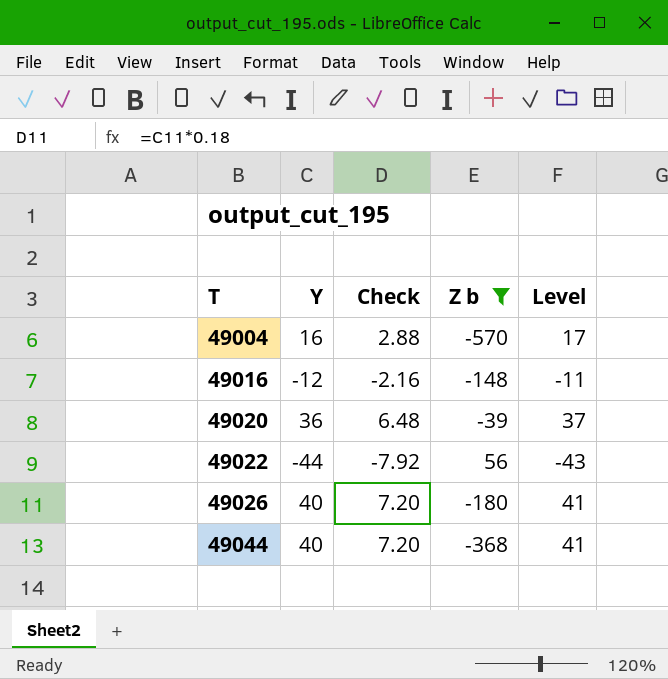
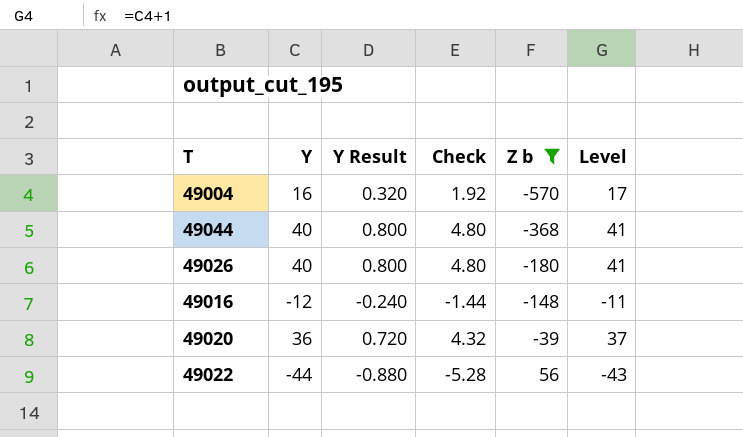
row order: T ascending -> Z b ascending
column Y Result | formula: none -> [Y] * 0.02
column Check | formula: [Y] * 0.18 -> [Y] * 0.12

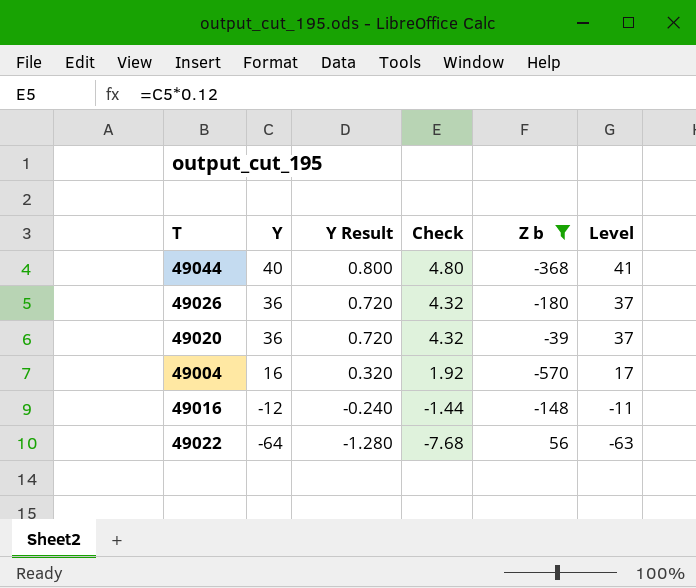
row order: Z b ascending -> Y descending
49026 | Y: 40 -> 36
49026 | Y Result: 0.800 -> 0.720
49026 | Check: 4.80 -> 4.32
49026 | Level: 41 -> 37
49022 | Y: -44 -> -64
49022 | Y Result: -0.880 -> -1.280
49022 | Check: -5.28 -> -7.68
49022 | Level: -43 -> -63

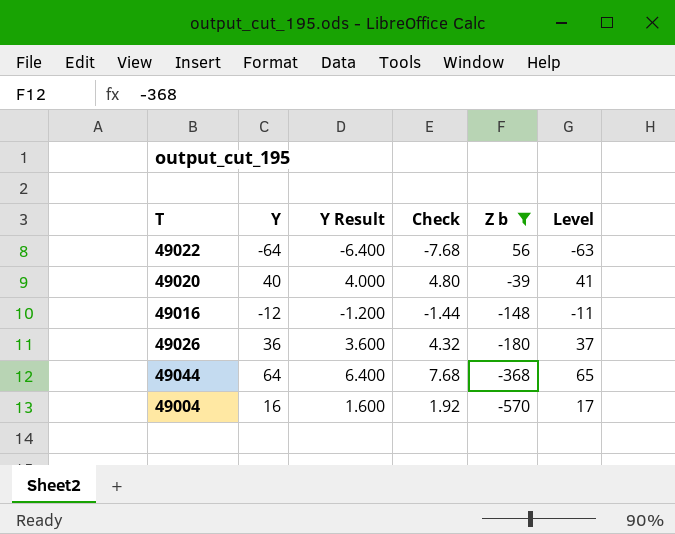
row order: Y descending -> Z b descending
column Y Result | formula: [Y] * 0.02 -> [Y] * 0.1
49020 | Y: 36 -> 40
49020 | Check: 4.32 -> 4.80
49020 | Level: 37 -> 41
49044 | Y: 40 -> 64
49044 | Check: 4.80 -> 7.68
49044 | Level: 41 -> 65

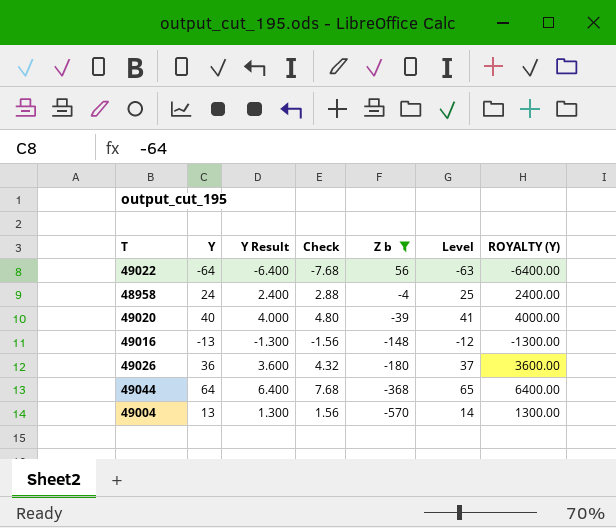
column ROYALTY (Y) | formula: none -> [Y] * 100
row 48958: none -> 24 | 2.400 | 2.88 | -4 | 25 | 2400.00
49016 | Y: -12 -> -13
49016 | Y Result: -1.200 -> -1.300
49016 | Check: -1.44 -> -1.56
49016 | Level: -11 -> -12
49004 | Y: 16 -> 13
49004 | Y Result: 1.600 -> 1.300
49004 | Check: 1.92 -> 1.56
49004 | Level: 17 -> 14

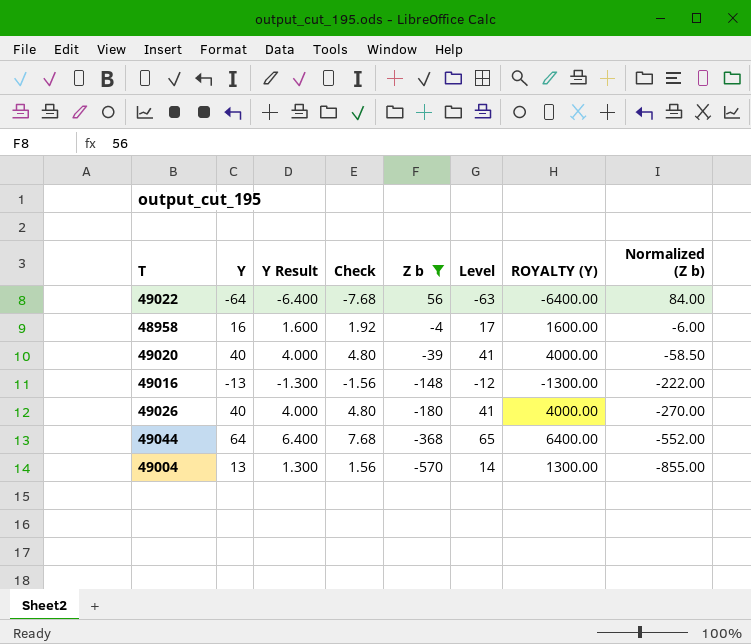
column Normalized (Z b) | formula: none -> [Z b] * 1.5
48958 | Y: 24 -> 16
48958 | Y Result: 2.400 -> 1.600
48958 | Check: 2.88 -> 1.92
48958 | Level: 25 -> 17
48958 | ROYALTY (Y): 2400.00 -> 1600.00
49026 | Y: 36 -> 40
49026 | Y Result: 3.600 -> 4.000
49026 | Check: 4.32 -> 4.80
49026 | Level: 37 -> 41
49026 | ROYALTY (Y): 3600.00 -> 4000.00

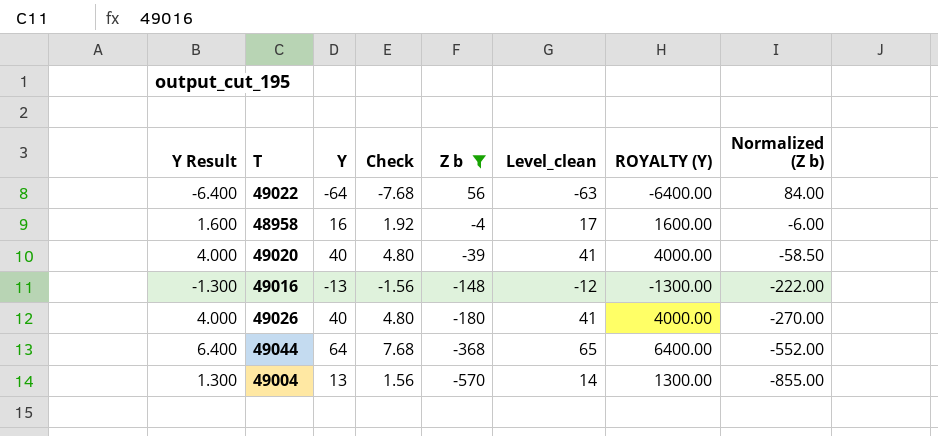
column Y Result | position: 3 -> 1
column name: Level -> Level_clean

